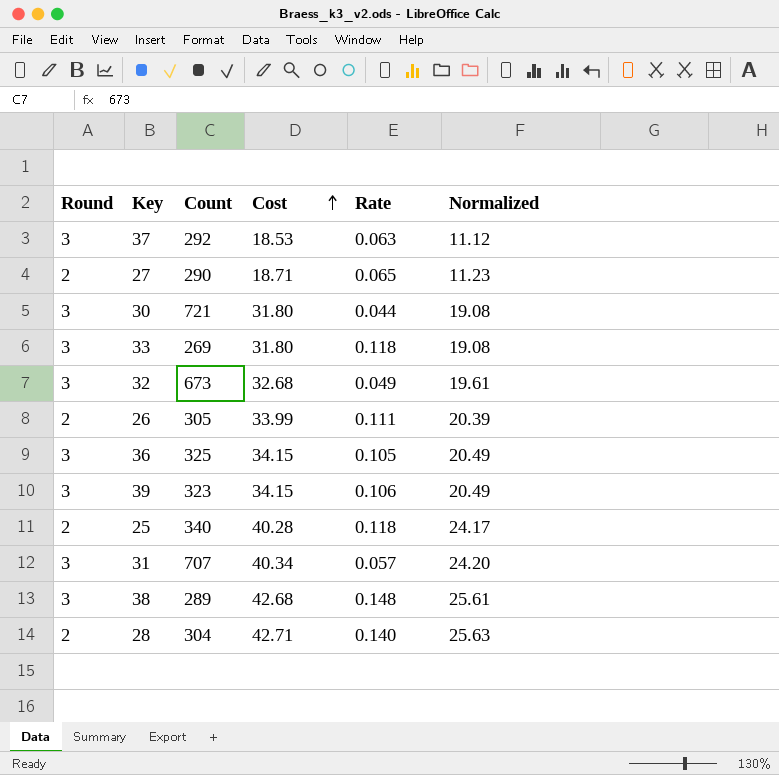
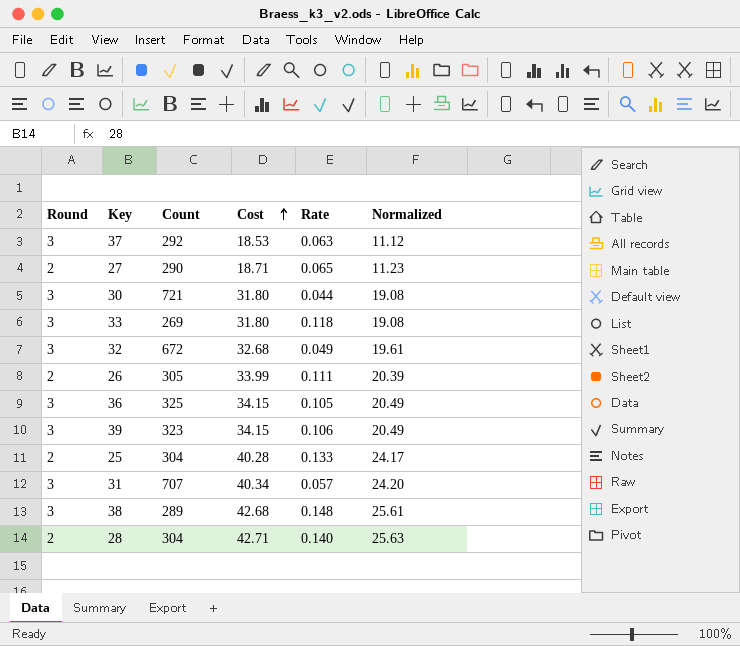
32 | Count: 673 -> 672
25 | Count: 340 -> 304
25 | Rate: 0.118 -> 0.133

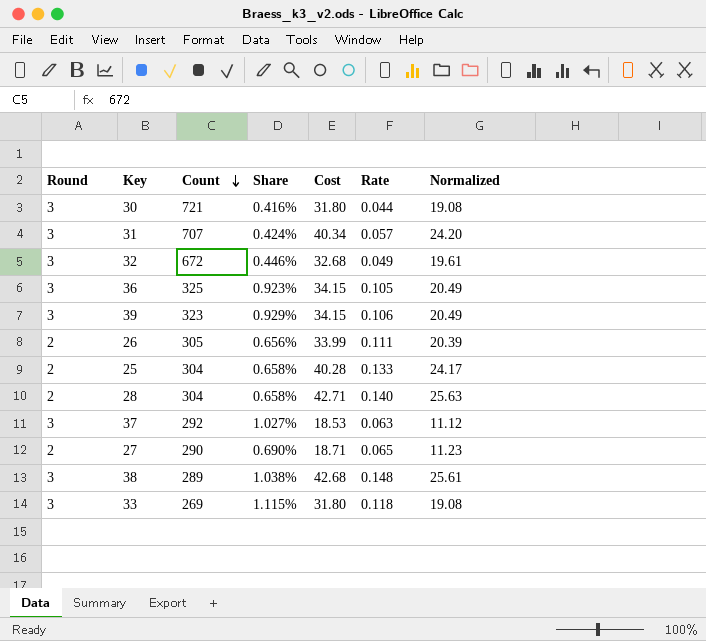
row order: Cost ascending -> Count descending
column Share | formula: none -> [Round] / [Count]

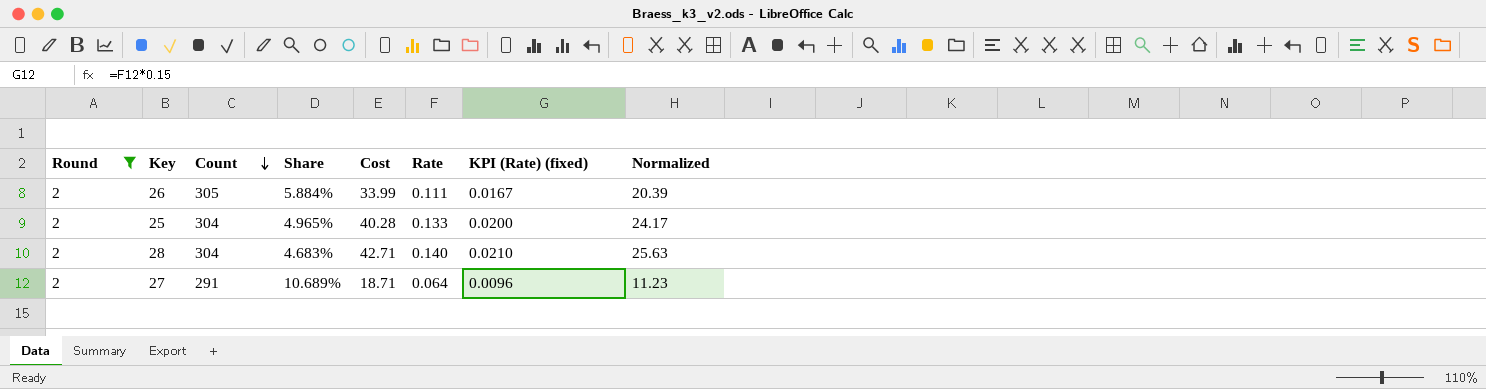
filter: none -> Round = 2
column Share | formula: [Round] / [Count] -> [Round] / [Cost]
column KPI (Rate) (fixed) | formula: none -> [Rate] * 0.15
27 | Count: 290 -> 291
27 | Rate: 0.065 -> 0.064

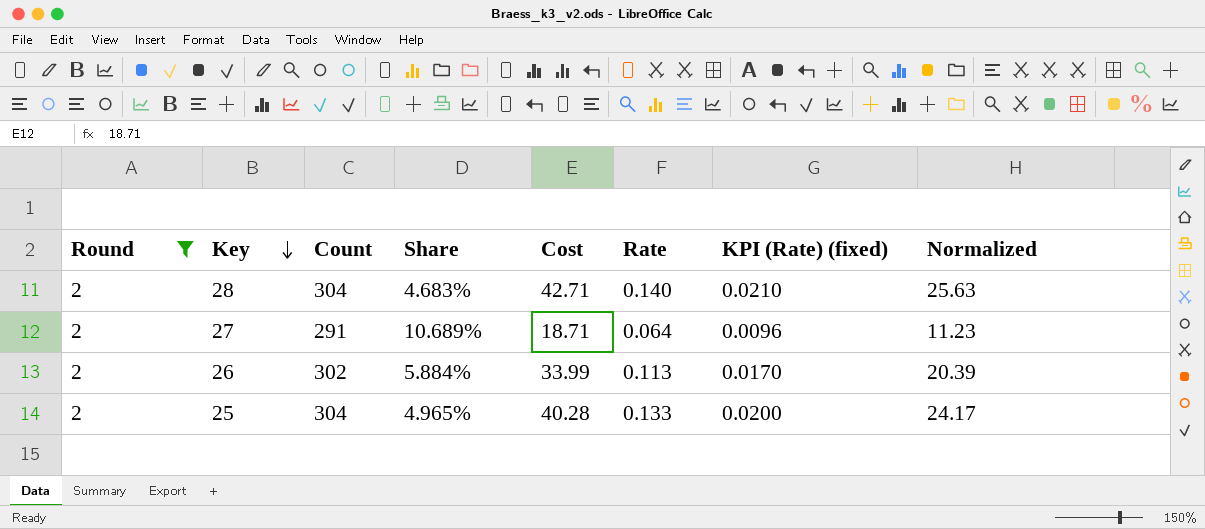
row order: Count descending -> Key descending
26 | Count: 305 -> 302
26 | Rate: 0.111 -> 0.113
26 | KPI (Rate) (fixed): 0.0167 -> 0.0170

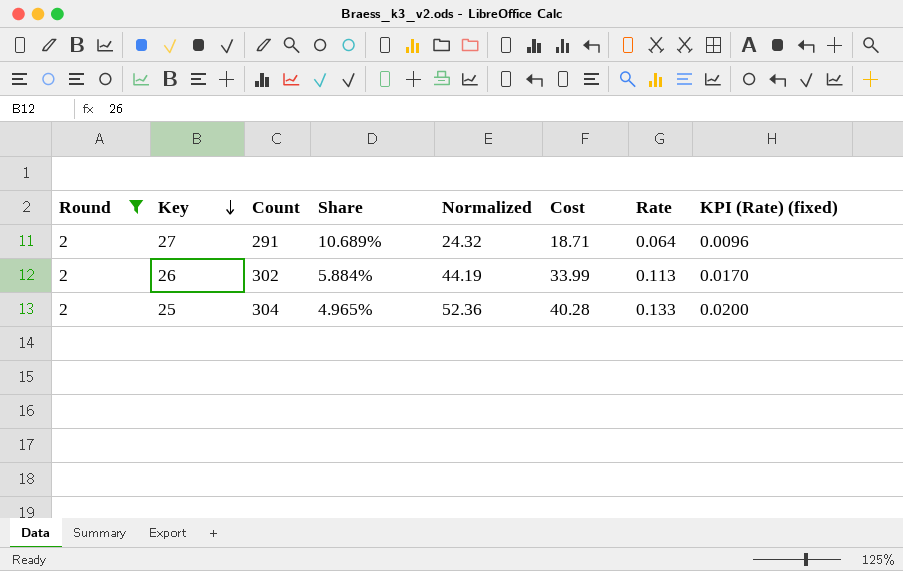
column Normalized | formula: [Cost] * 0.6 -> [Cost] * 1.3
column Normalized | position: 8 -> 5
row 28: 2 | 304 | 4.683% | 42.71 | 0.140 | 0.0210 | 25.63 -> none

